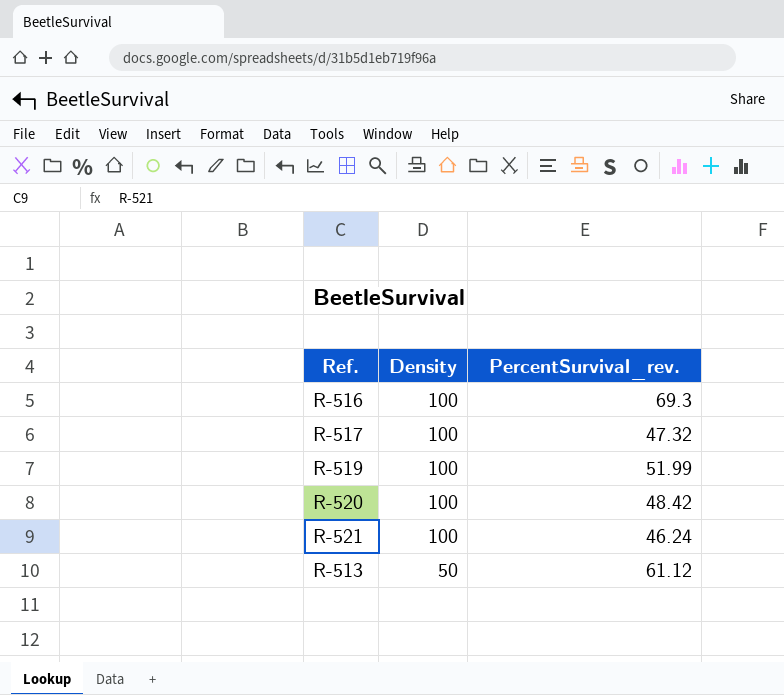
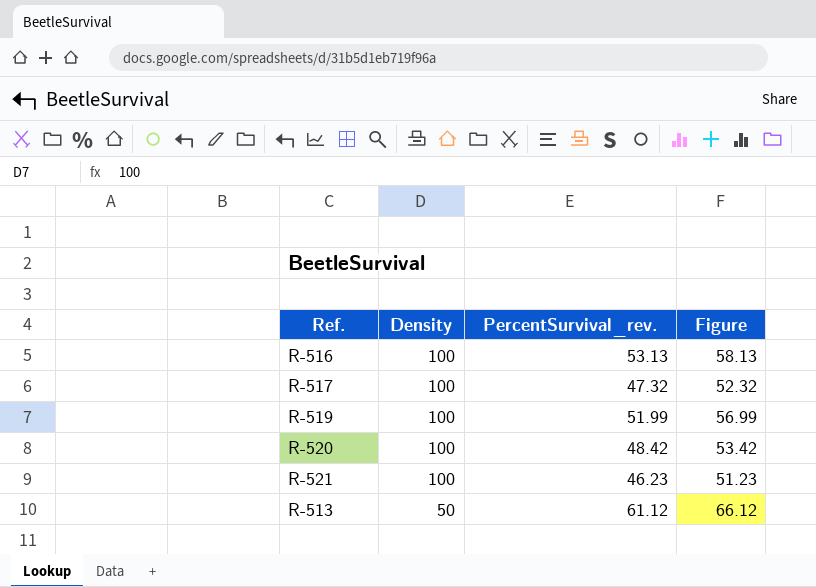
column Figure | formula: none -> [PercentSurvival_rev.] + 5
R-516 | PercentSurvival_rev.: 69.3 -> 53.13
R-521 | PercentSurvival_rev.: 46.24 -> 46.23

